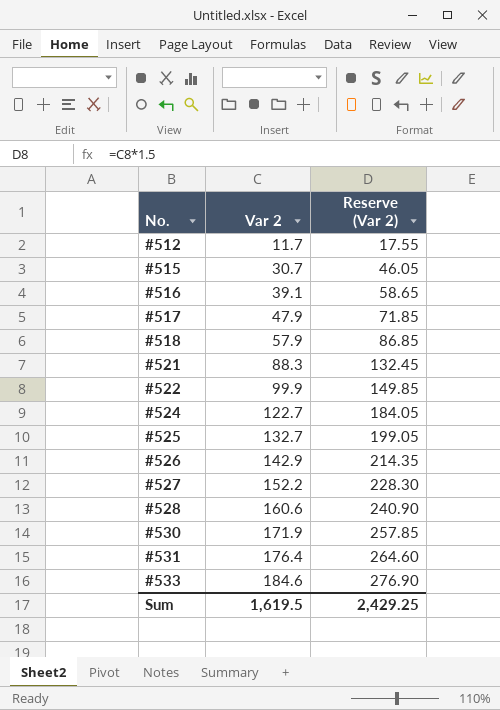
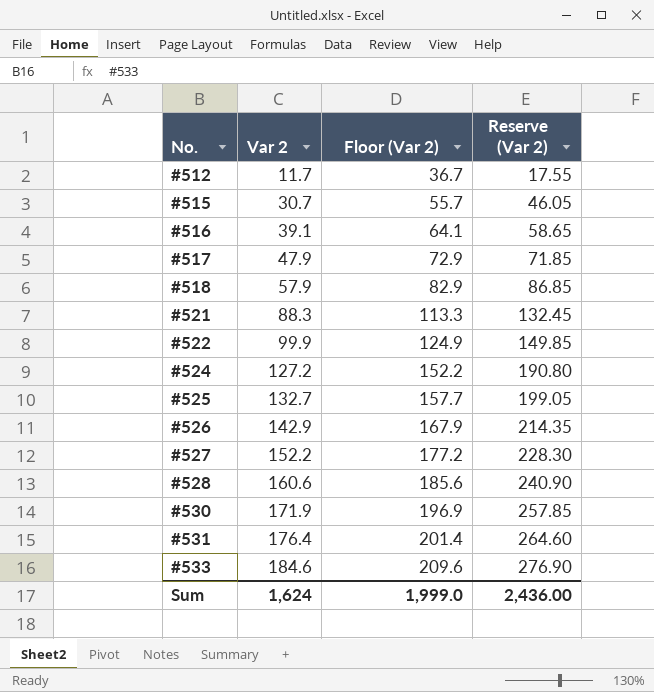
column Floor (Var 2) | formula: none -> [Var 2] + 25
#524 | Var 2: 122.7 -> 127.2
#524 | Reserve (Var 2): 184.05 -> 190.80
Sum | Var 2: 1,619.5 -> 1,624
Sum | Reserve (Var 2): 2,429.25 -> 2,436.00

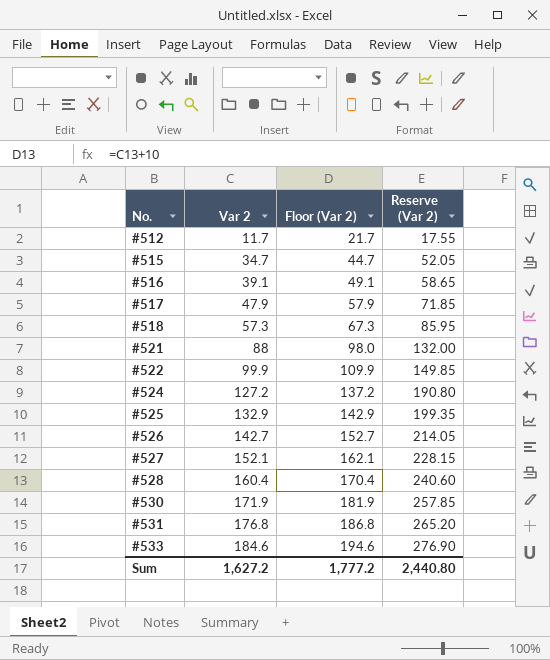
column Floor (Var 2) | formula: [Var 2] + 25 -> [Var 2] + 10
#515 | Var 2: 30.7 -> 34.7
#515 | Reserve (Var 2): 46.05 -> 52.05
#518 | Var 2: 57.9 -> 57.3
#518 | Reserve (Var 2): 86.85 -> 85.95
#521 | Var 2: 88.3 -> 88
#521 | Reserve (Var 2): 132.45 -> 132.00
#525 | Var 2: 132.7 -> 132.9
#525 | Reserve (Var 2): 199.05 -> 199.35
#526 | Var 2: 142.9 -> 142.7
#526 | Reserve (Var 2): 214.35 -> 214.05
#527 | Var 2: 152.2 -> 152.1
#527 | Reserve (Var 2): 228.30 -> 228.15
#528 | Var 2: 160.6 -> 160.4
#528 | Reserve (Var 2): 240.90 -> 240.60
#531 | Var 2: 176.4 -> 176.8
#531 | Reserve (Var 2): 264.60 -> 265.20
Sum | Var 2: 1,624 -> 1,627.2
Sum | Floor (Var 2): 1,999.0 -> 1,777.2
Sum | Reserve (Var 2): 2,436.00 -> 2,440.80

